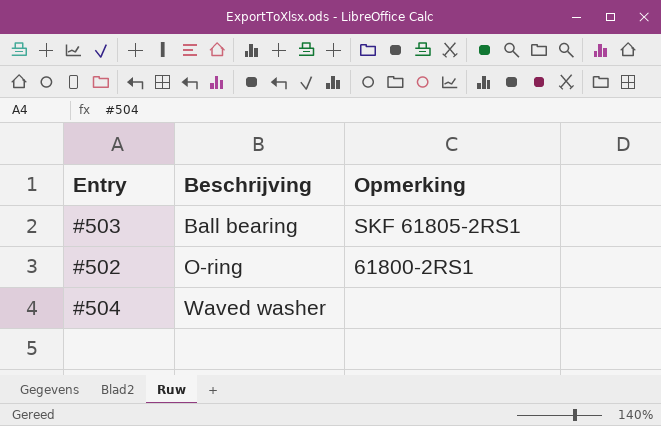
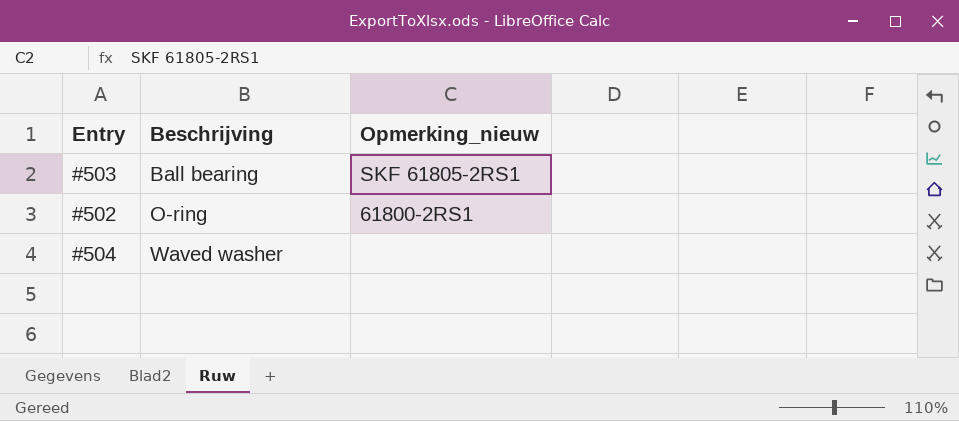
column name: Opmerking -> Opmerking_nieuw

